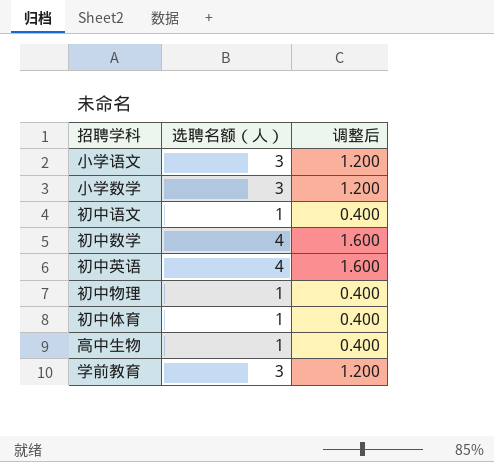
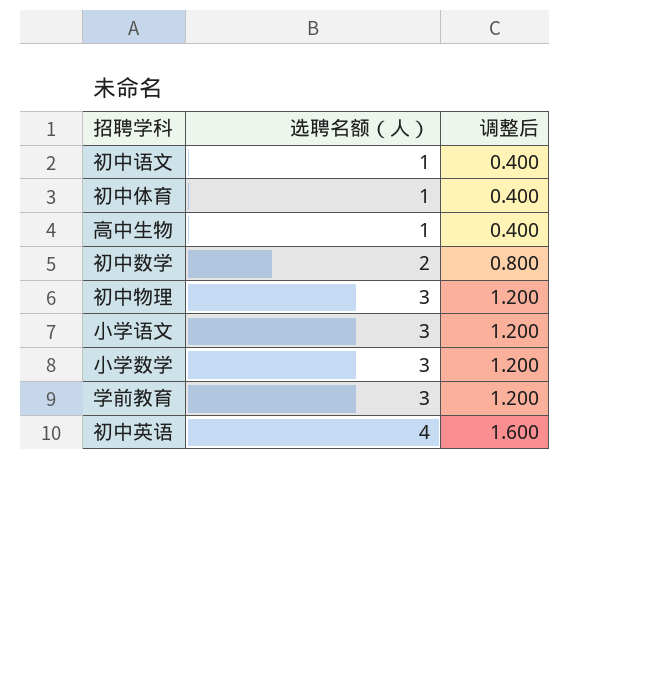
row order: none -> 选聘名额（人） ascending
初中数学 | 选聘名额（人）: 4 -> 2
初中数学 | 调整后: 1.600 -> 0.800
初中物理 | 选聘名额（人）: 1 -> 3
初中物理 | 调整后: 0.400 -> 1.200

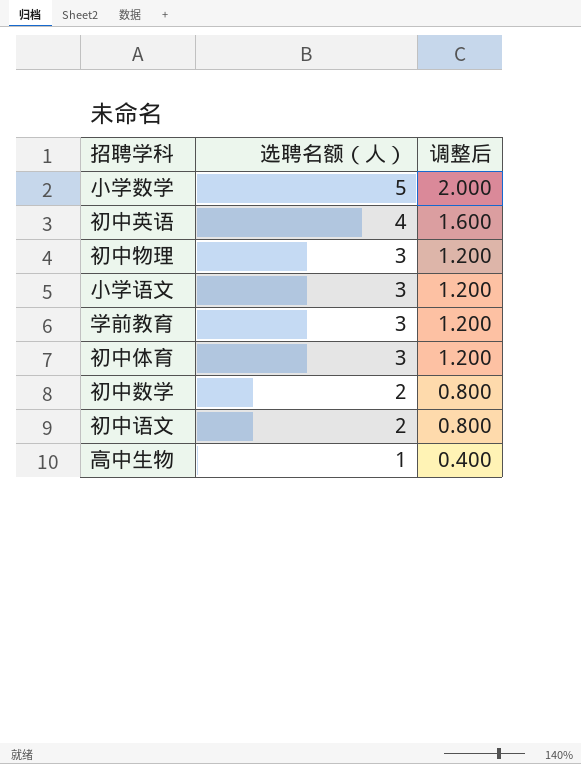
row order: 选聘名额（人） ascending -> 选聘名额（人） descending
小学数学 | 选聘名额（人）: 3 -> 5
小学数学 | 调整后: 1.200 -> 2.000
初中体育 | 选聘名额（人）: 1 -> 3
初中体育 | 调整后: 0.400 -> 1.200
初中语文 | 选聘名额（人）: 1 -> 2
初中语文 | 调整后: 0.400 -> 0.800

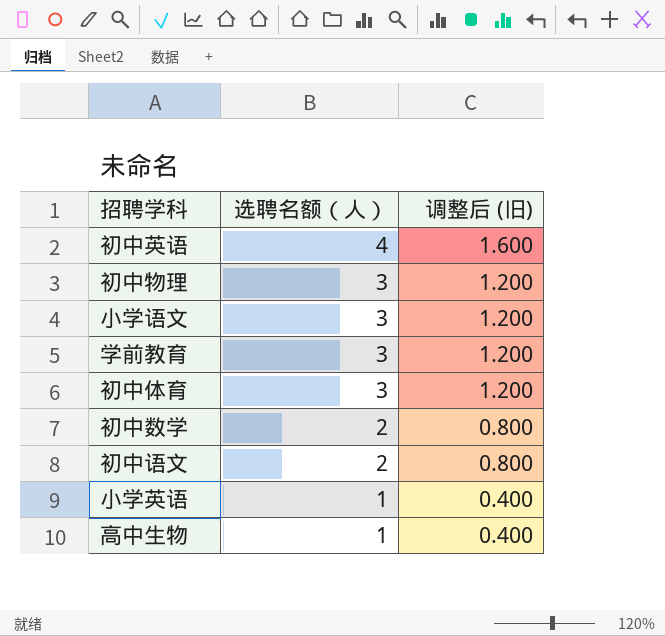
column name: 调整后 -> 调整后 (旧)
row 小学数学: 5 | 2.000 -> none
row 小学英语: none -> 1 | 0.400

